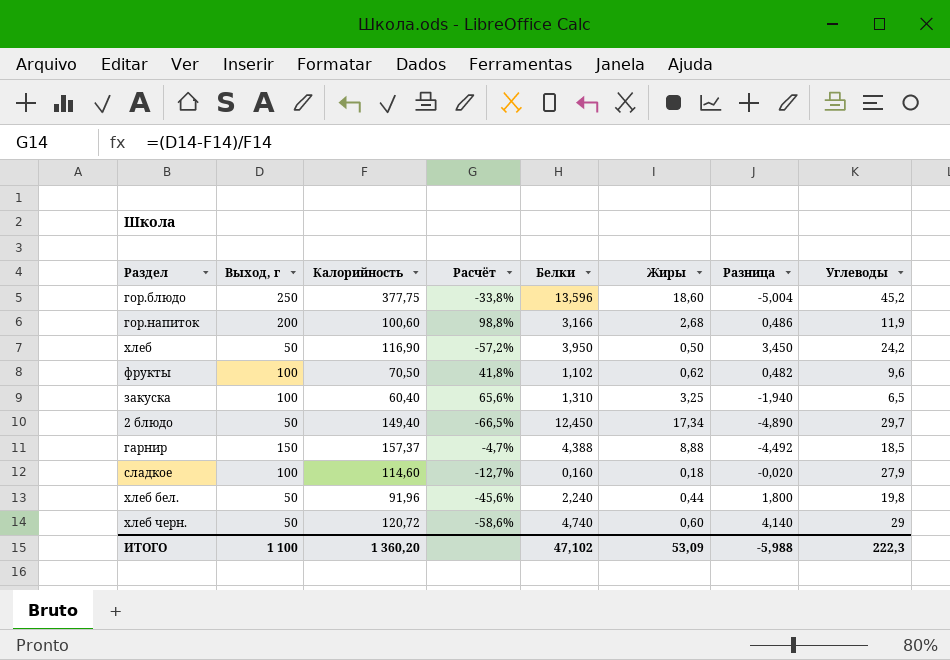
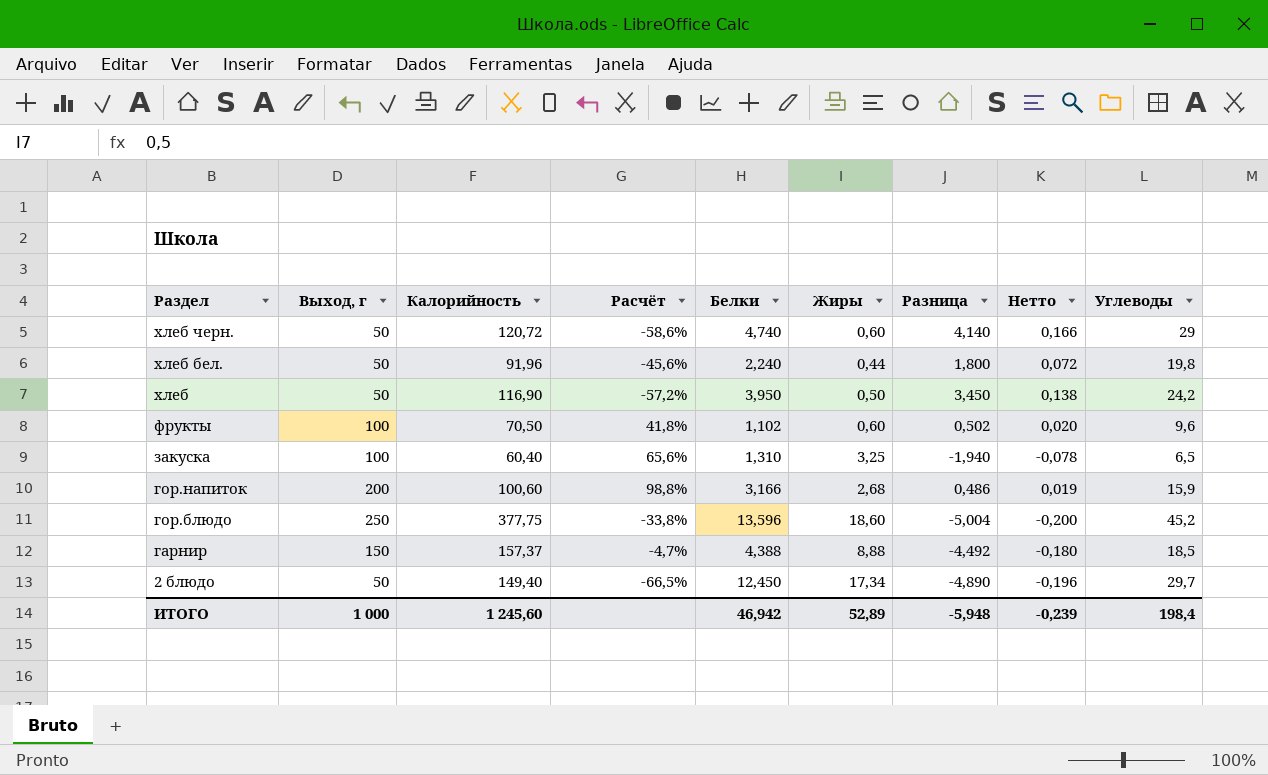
row order: none -> Раздел descending
column Нетто | formula: none -> [Разница] * 0,04
row сладкое: 100 | 114,60 | -12,7% | 0,160 | 0,18 | -0,020 | 27,9 -> none
фрукты | Жиры: 0,62 -> 0,60
фрукты | Разница: 0,482 -> 0,502
гор.напиток | Углеводы: 11,9 -> 15,9
ИТОГО | Выход, г: 1 100 -> 1 000
ИТОГО | Калорийность: 1 360,20 -> 1 245,60
ИТОГО | Белки: 47,102 -> 46,942
ИТОГО | Жиры: 53,09 -> 52,89
ИТОГО | Разница: -5,988 -> -5,948
ИТОГО | Углеводы: 222,3 -> 198,4

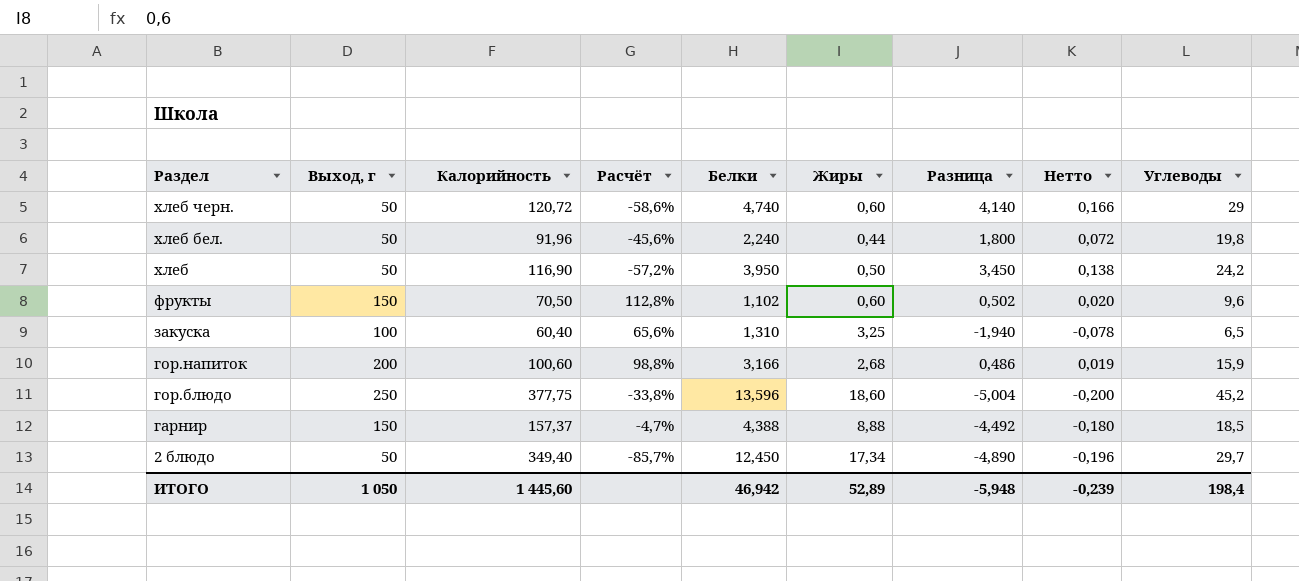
фрукты | Выход, г: 100 -> 150
фрукты | Расчёт: 41,8% -> 112,8%
2 блюдо | Калорийность: 149,40 -> 349,40
2 блюдо | Расчёт: -66,5% -> -85,7%
ИТОГО | Выход, г: 1 000 -> 1 050
ИТОГО | Калорийность: 1 245,60 -> 1 445,60

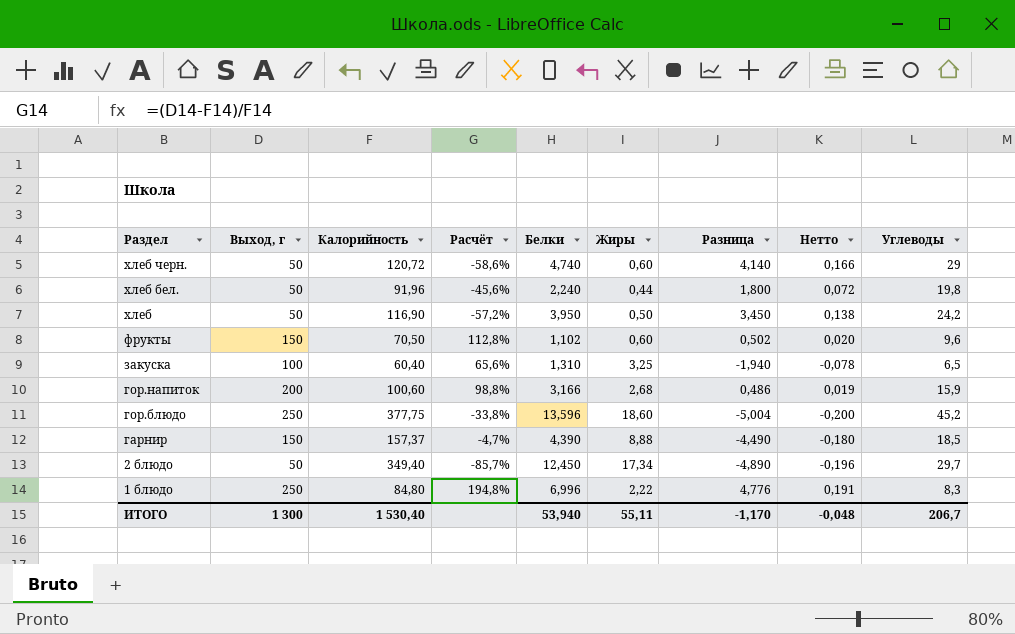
гарнир | Белки: 4,388 -> 4,390
гарнир | Разница: -4,492 -> -4,490
row 1 блюдо: none -> 250 | 84,80 | 194,8% | 6,996 | 2,22 | 4,776 | 0,191 | 8,3
ИТОГО | Выход, г: 1 050 -> 1 300
ИТОГО | Калорийность: 1 445,60 -> 1 530,40
ИТОГО | Белки: 46,942 -> 53,940
ИТОГО | Жиры: 52,89 -> 55,11
ИТОГО | Разница: -5,948 -> -1,170
ИТОГО | Нетто: -0,239 -> -0,048
ИТОГО | Углеводы: 198,4 -> 206,7

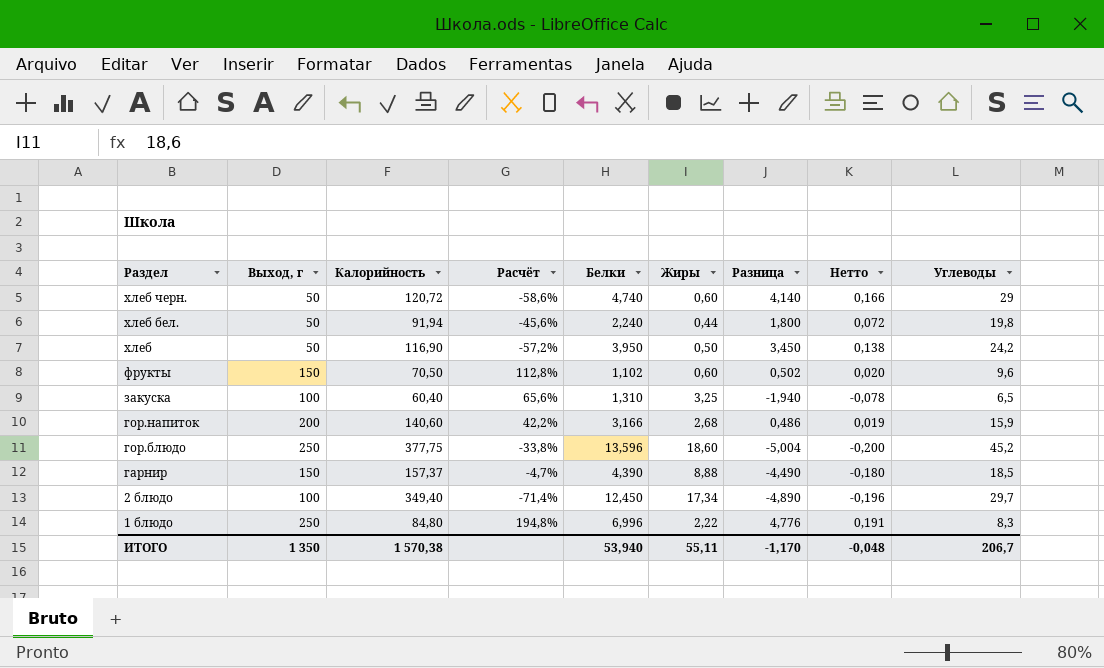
хлеб бел. | Калорийность: 91,96 -> 91,94
гор.напиток | Калорийность: 100,60 -> 140,60
гор.напиток | Расчёт: 98,8% -> 42,2%
2 блюдо | Выход, г: 50 -> 100
2 блюдо | Расчёт: -85,7% -> -71,4%
ИТОГО | Выход, г: 1 300 -> 1 350
ИТОГО | Калорийность: 1 530,40 -> 1 570,38

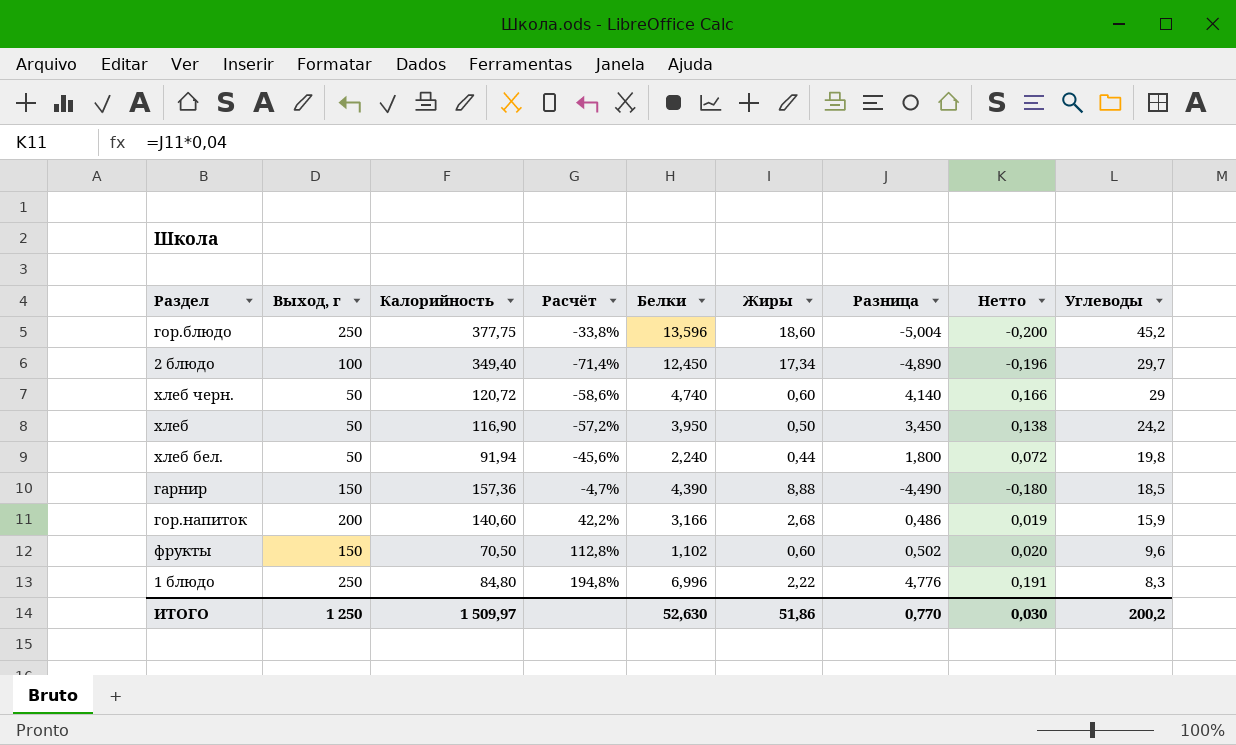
row order: Раздел descending -> Углеводы descending
row закуска: 100 | 60,40 | 65,6% | 1,310 | 3,25 | -1,940 | -0,078 | 6,5 -> none
гарнир | Калорийность: 157,37 -> 157,36
ИТОГО | Выход, г: 1 350 -> 1 250
ИТОГО | Калорийность: 1 570,38 -> 1 509,97
ИТОГО | Белки: 53,940 -> 52,630
ИТОГО | Жиры: 55,11 -> 51,86
ИТОГО | Разница: -1,170 -> 0,770
ИТОГО | Нетто: -0,048 -> 0,030
ИТОГО | Углеводы: 206,7 -> 200,2

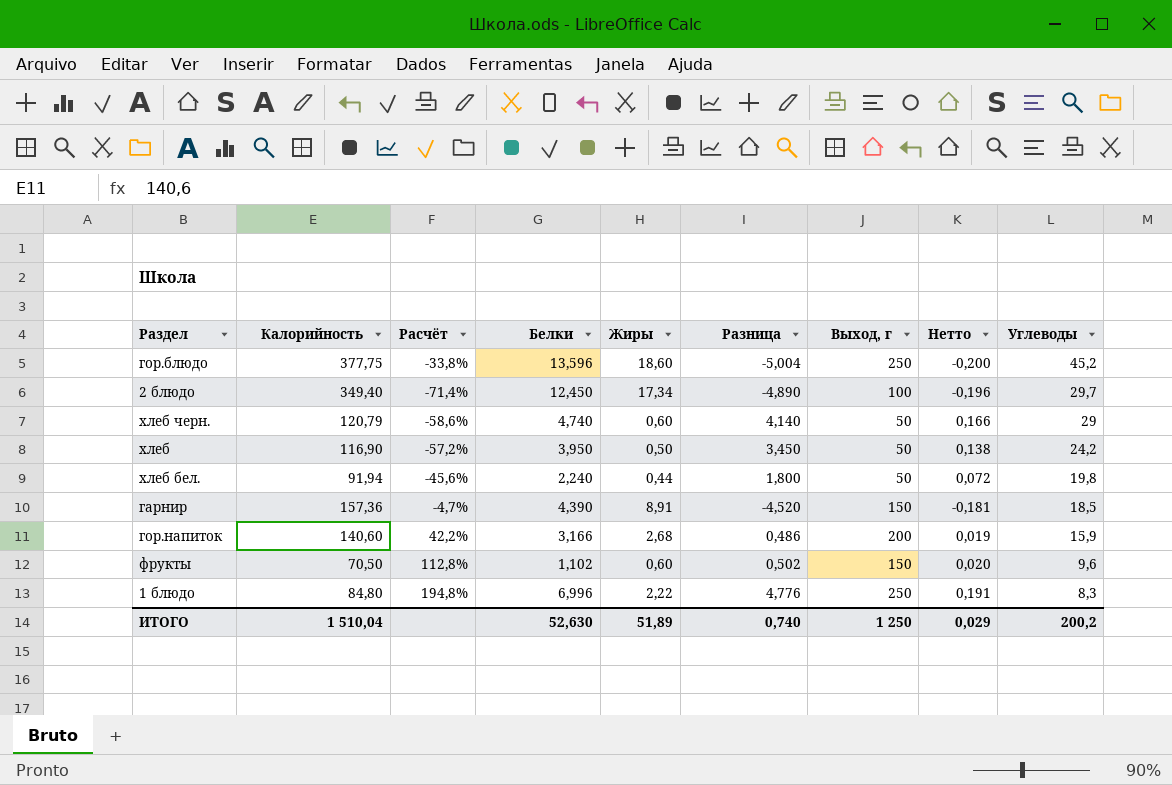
column Выход, г | position: 2 -> 7
хлеб черн. | Калорийность: 120,72 -> 120,79
гарнир | Жиры: 8,88 -> 8,91
гарнир | Разница: -4,490 -> -4,520
гарнир | Нетто: -0,180 -> -0,181
ИТОГО | Калорийность: 1 509,97 -> 1 510,04
ИТОГО | Жиры: 51,86 -> 51,89
ИТОГО | Разница: 0,770 -> 0,740
ИТОГО | Нетто: 0,030 -> 0,029

